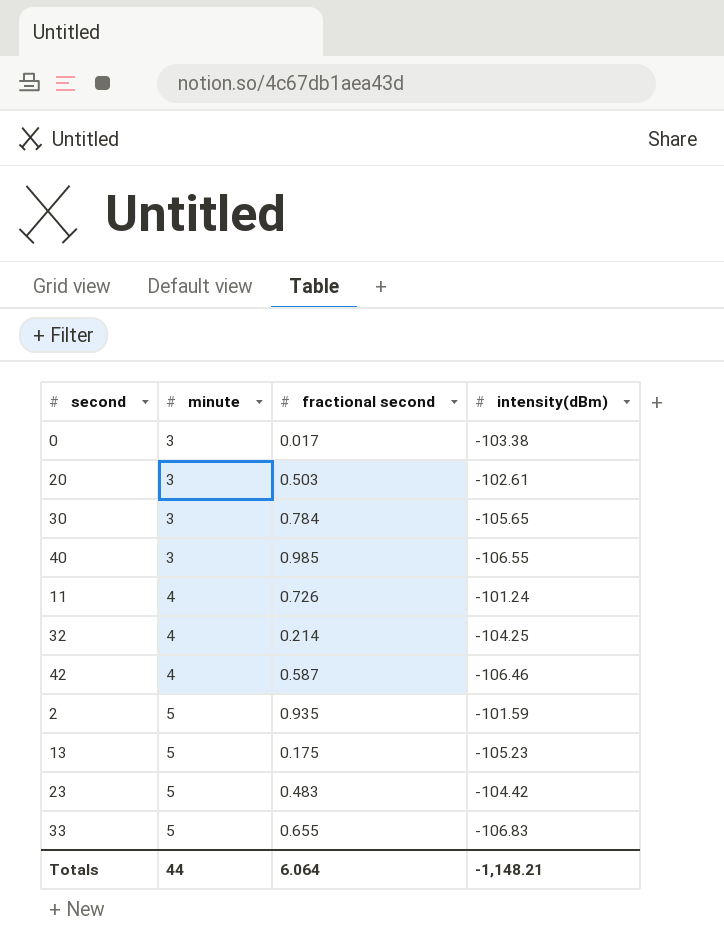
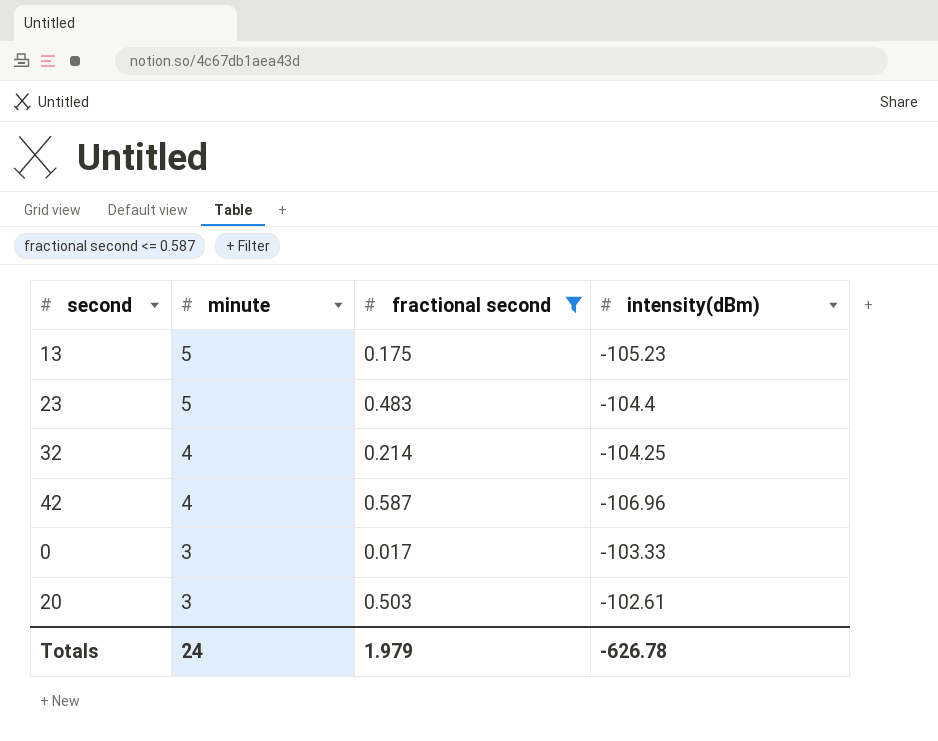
filter: none -> fractional second <= 0.587
row order: minute ascending -> minute descending
23 | intensity(dBm): -104.42 -> -104.4
42 | intensity(dBm): -106.46 -> -106.96
0 | intensity(dBm): -103.38 -> -103.33
Totals | minute: 44 -> 24
Totals | fractional second: 6.064 -> 1.979
Totals | intensity(dBm): -1,148.21 -> -626.78

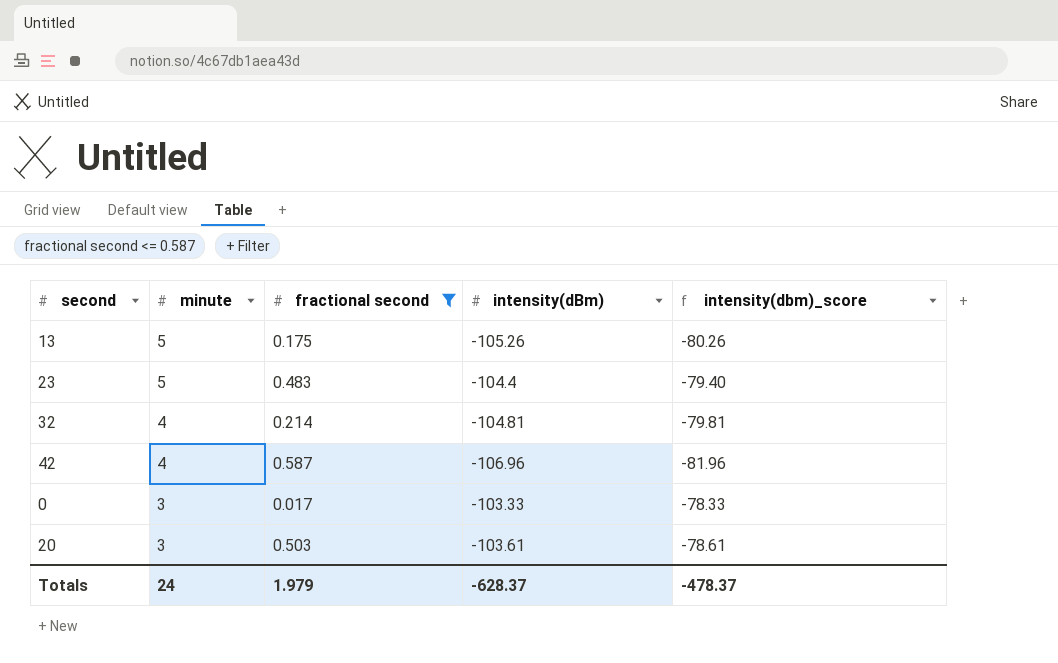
column intensity(dbm)_score | formula: none -> [intensity(dBm)] + 25
13 | intensity(dBm): -105.23 -> -105.26
32 | intensity(dBm): -104.25 -> -104.81
20 | intensity(dBm): -102.61 -> -103.61
Totals | intensity(dBm): -626.78 -> -628.37

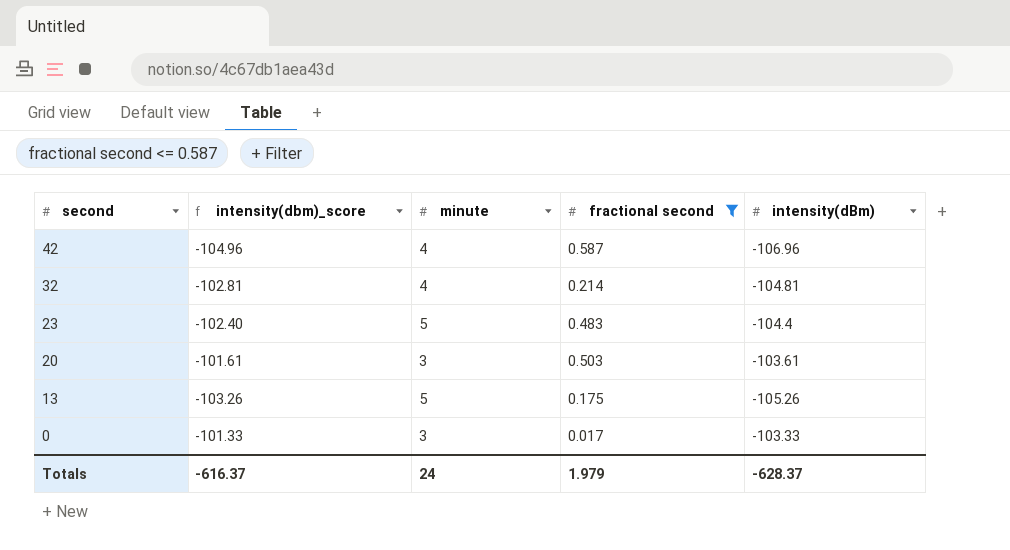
row order: minute descending -> second descending
column intensity(dbm)_score | formula: [intensity(dBm)] + 25 -> [intensity(dBm)] + 2
column intensity(dbm)_score | position: 5 -> 2
Totals | intensity(dbm)_score: -478.37 -> -616.37

